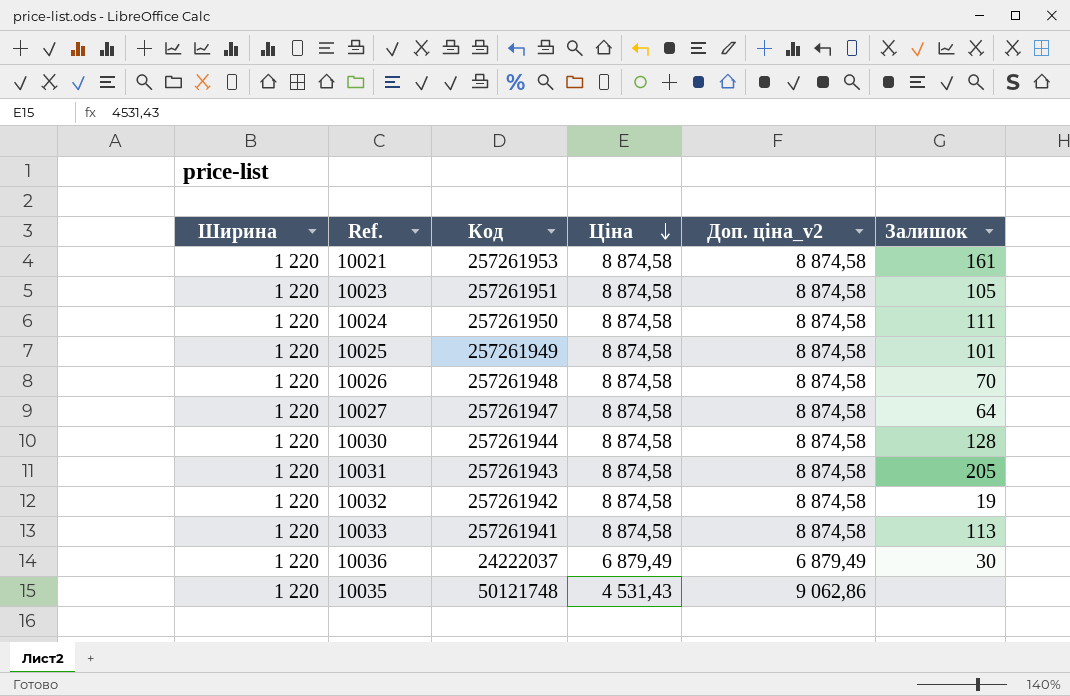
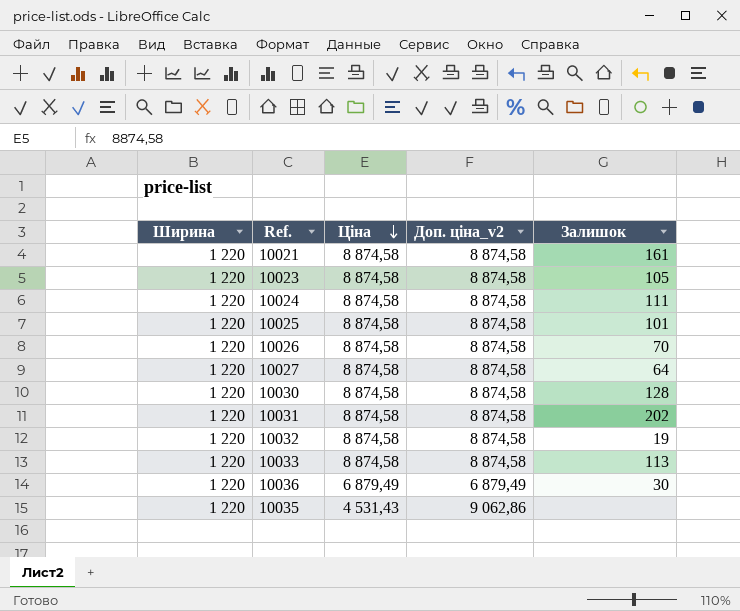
column Код | position: 3 -> none
10031 | Залишок: 205 -> 202

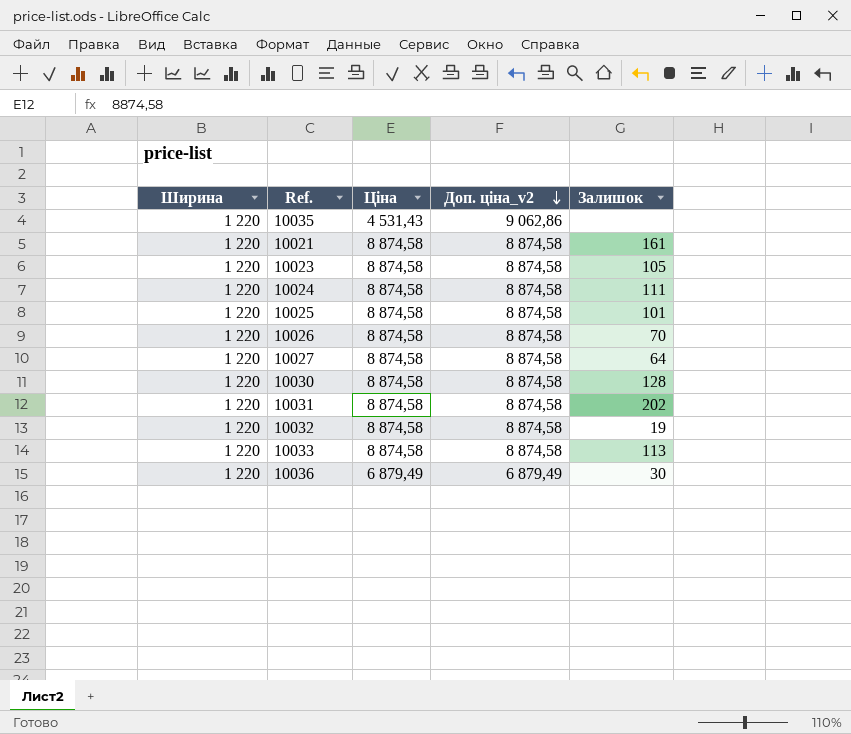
row order: Ціна descending -> Доп. ціна_v2 descending

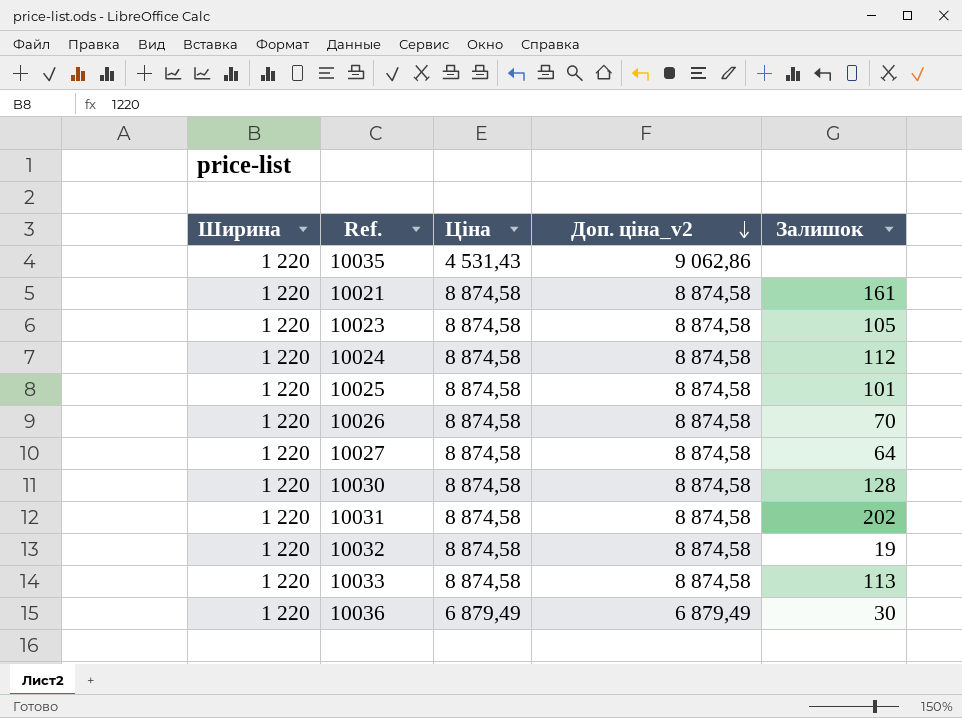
10024 | Залишок: 111 -> 112

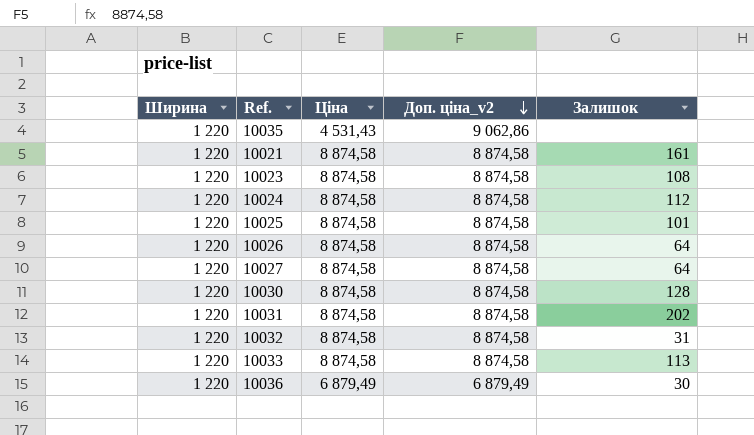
10023 | Залишок: 105 -> 108
10026 | Залишок: 70 -> 64
10032 | Залишок: 19 -> 31

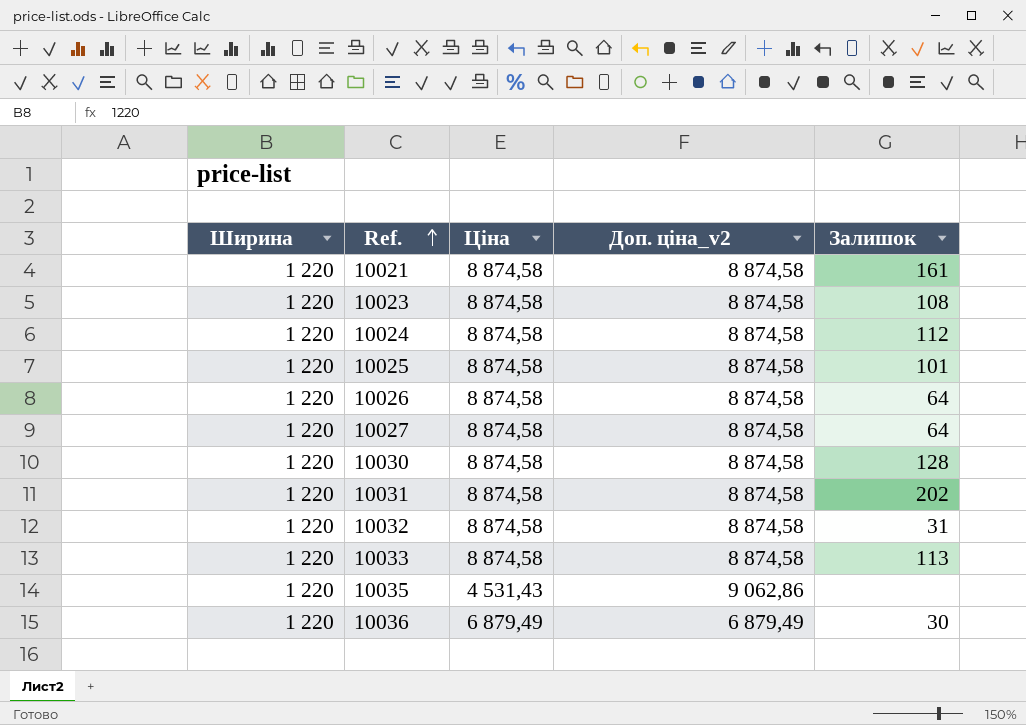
row order: Доп. ціна_v2 descending -> Ref. ascending

